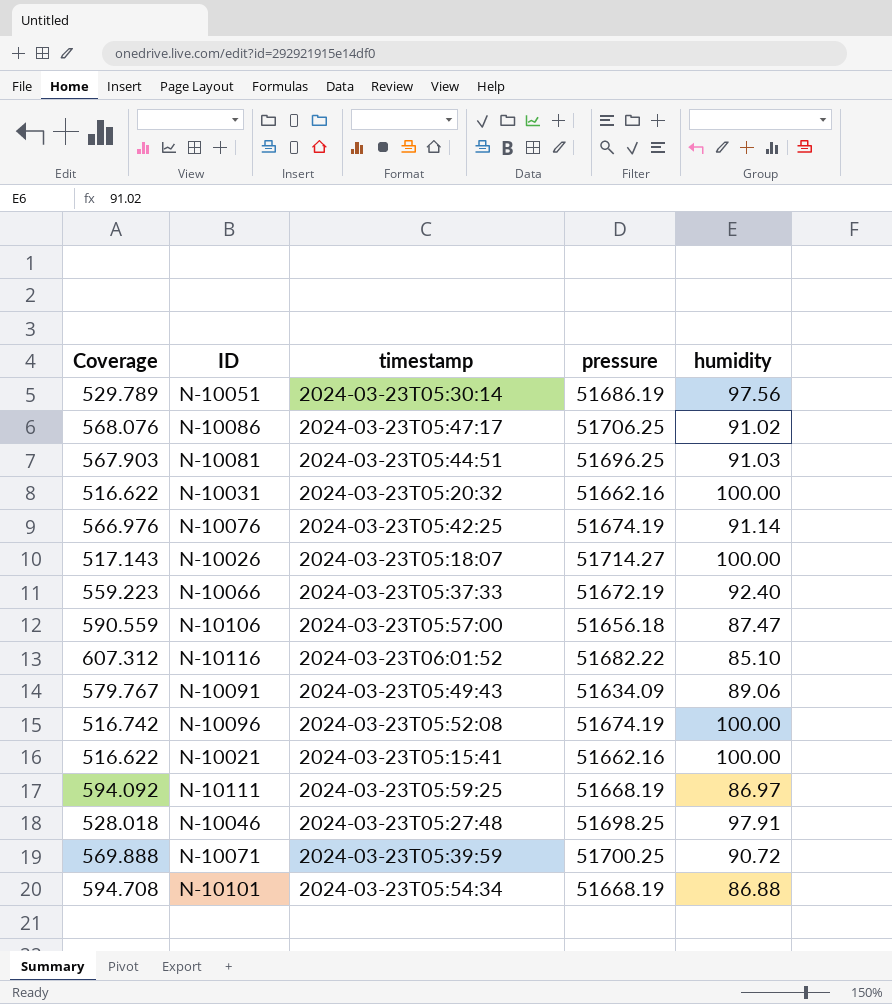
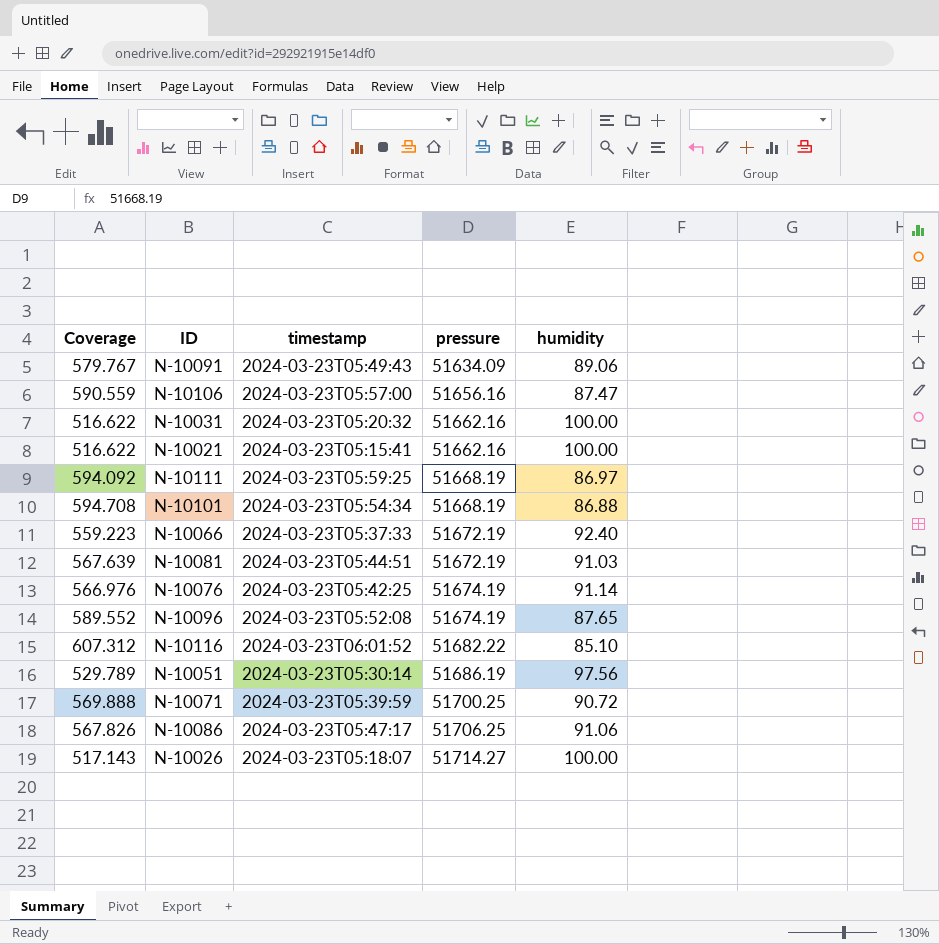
row order: none -> pressure ascending
row N-10046: 528.018 | 2024-03-23T05:27:48 | 51698.25 | 97.91 -> none
N-10106 | pressure: 51656.18 -> 51656.16
N-10081 | Coverage: 567.903 -> 567.639
N-10081 | pressure: 51696.25 -> 51672.19
N-10096 | Coverage: 516.742 -> 589.552
N-10096 | humidity: 100.00 -> 87.65
N-10086 | Coverage: 568.076 -> 567.826
N-10086 | humidity: 91.02 -> 91.06

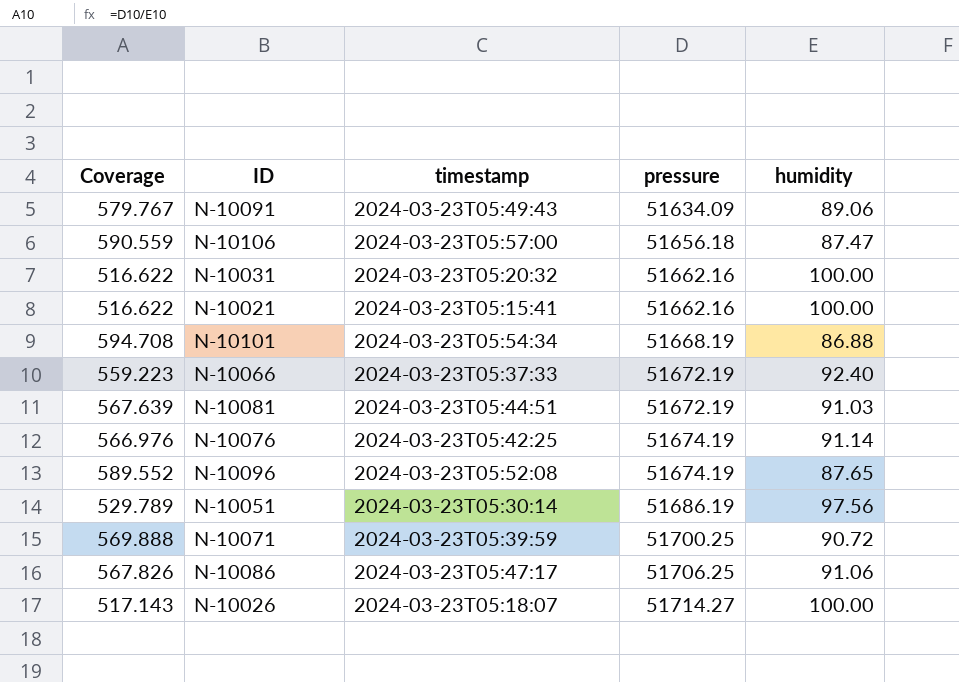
row N-10111: 594.092 | 2024-03-23T05:59:25 | 51668.19 | 86.97 -> none
row N-10116: 607.312 | 2024-03-23T06:01:52 | 51682.22 | 85.10 -> none
N-10106 | pressure: 51656.16 -> 51656.18

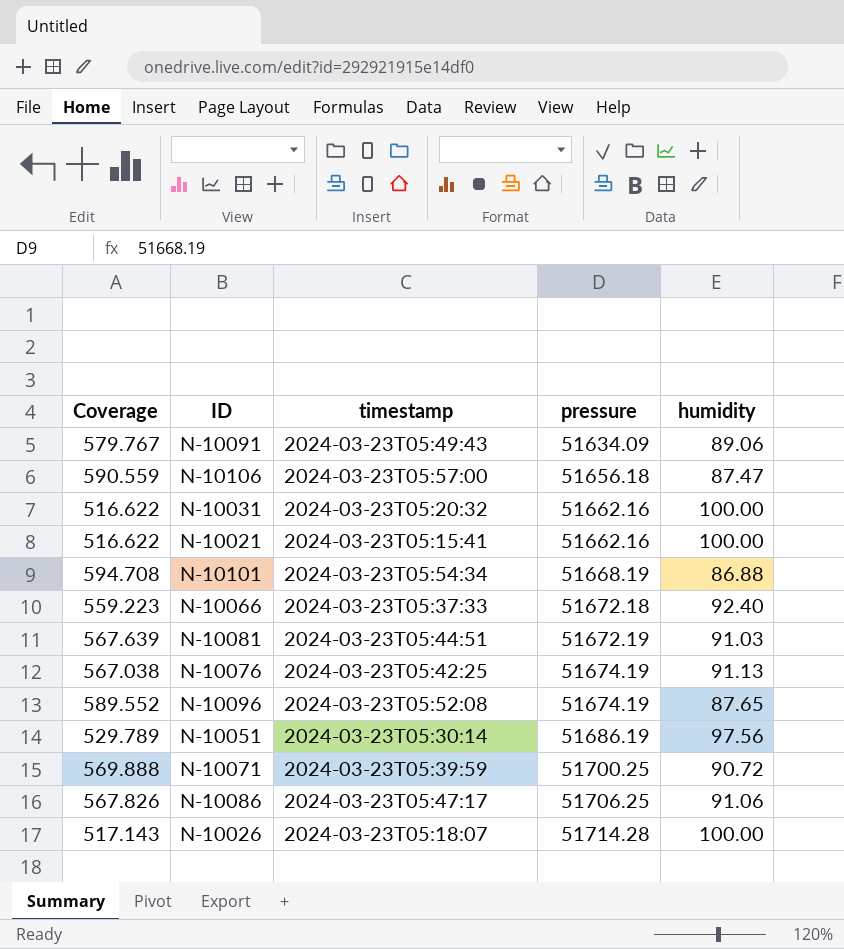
N-10066 | pressure: 51672.19 -> 51672.18
N-10076 | Coverage: 566.976 -> 567.038
N-10076 | humidity: 91.14 -> 91.13
N-10026 | pressure: 51714.27 -> 51714.28

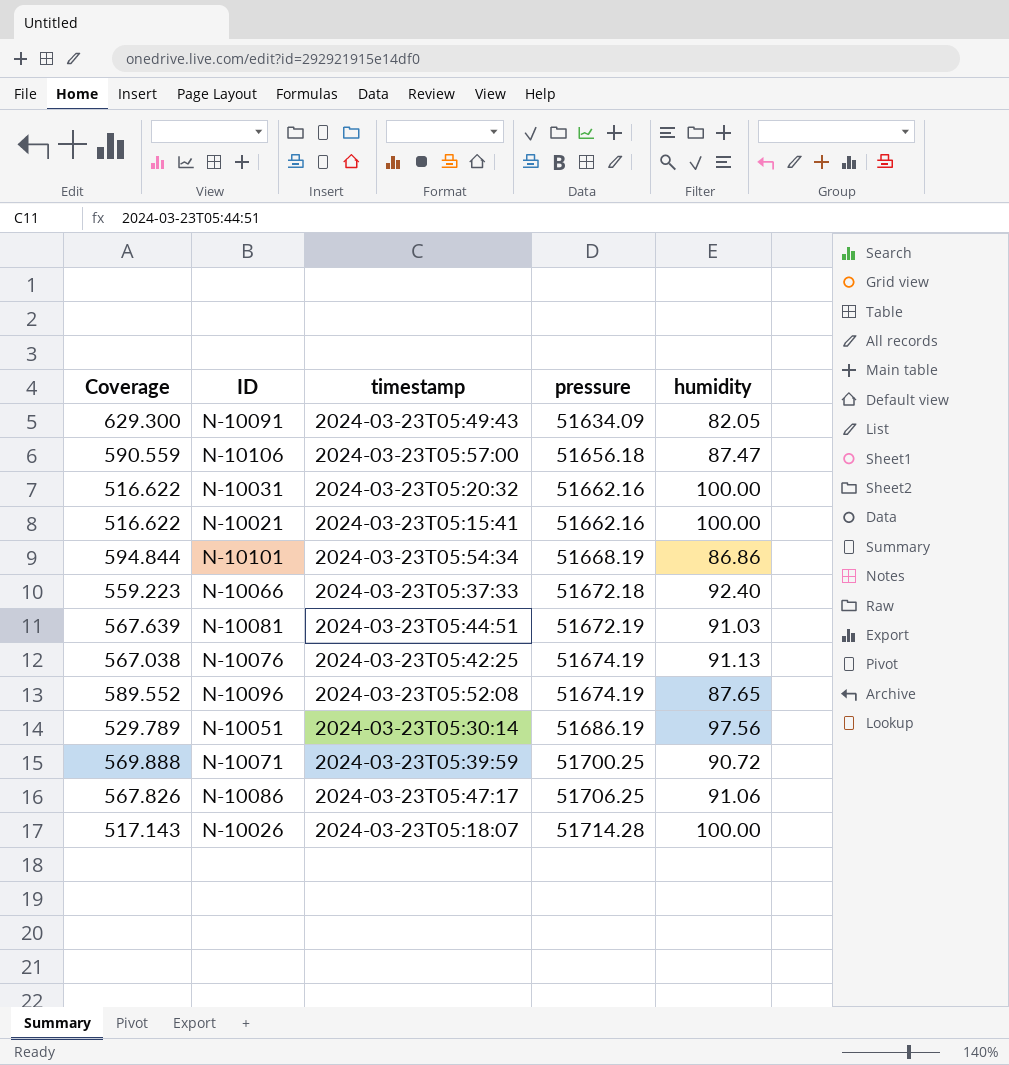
N-10091 | Coverage: 579.767 -> 629.300
N-10091 | humidity: 89.06 -> 82.05
N-10101 | Coverage: 594.708 -> 594.844
N-10101 | humidity: 86.88 -> 86.86

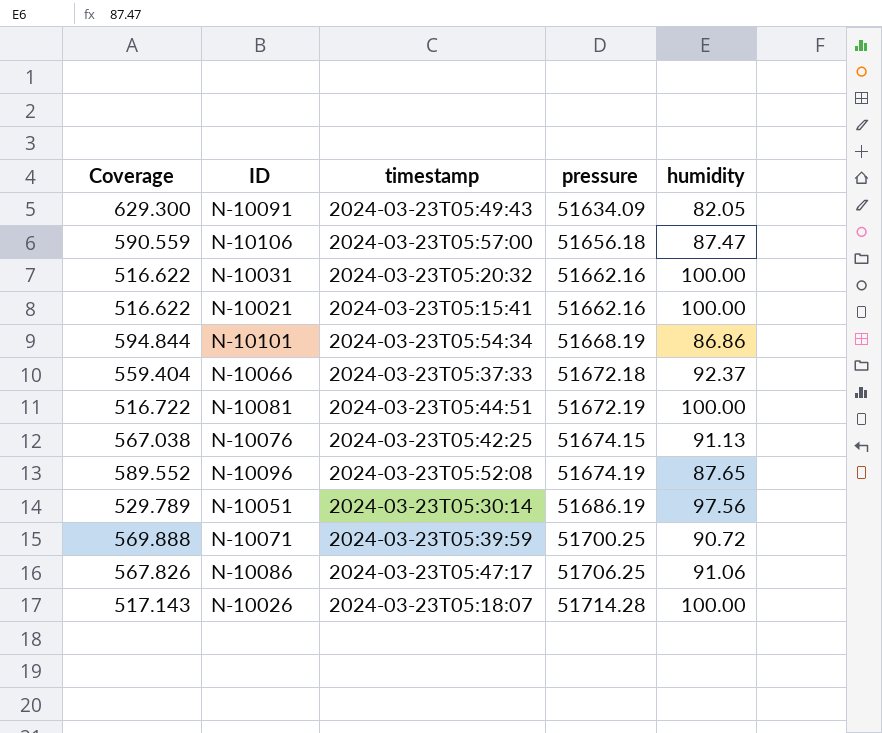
N-10066 | Coverage: 559.223 -> 559.404
N-10066 | humidity: 92.40 -> 92.37
N-10081 | Coverage: 567.639 -> 516.722
N-10081 | humidity: 91.03 -> 100.00
N-10076 | pressure: 51674.19 -> 51674.15

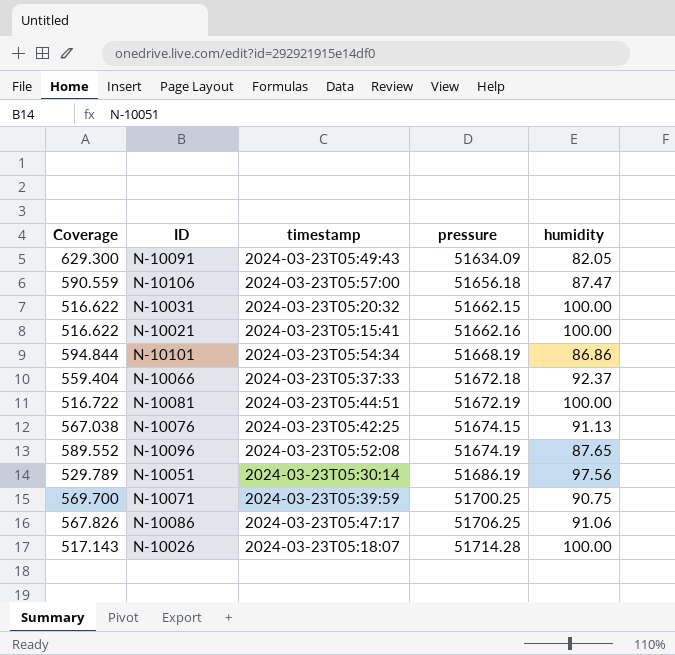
N-10031 | pressure: 51662.16 -> 51662.15
N-10071 | Coverage: 569.888 -> 569.700
N-10071 | humidity: 90.72 -> 90.75

